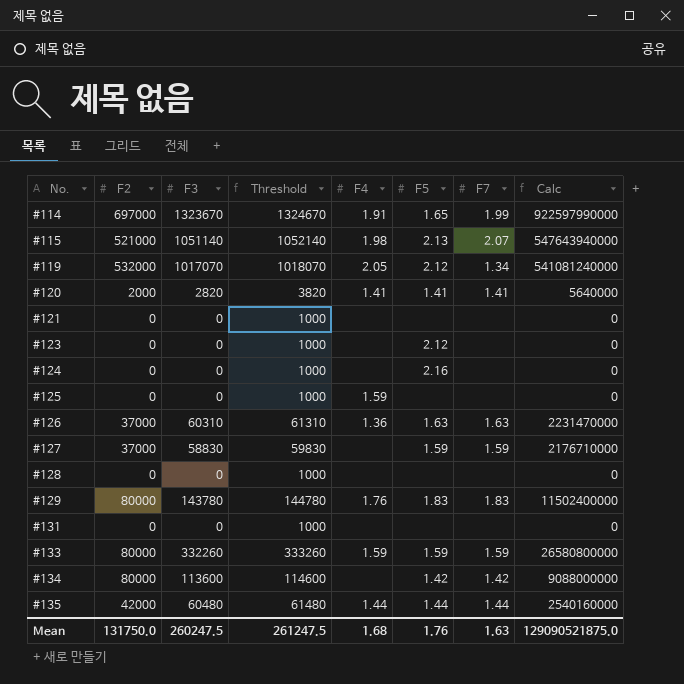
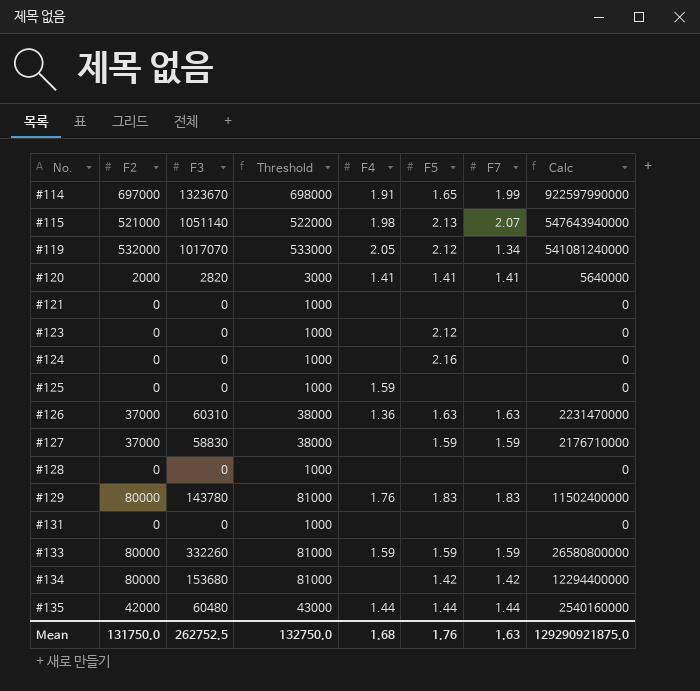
column Threshold | formula: [F3] + 1000 -> [F2] + 1000
#134 | F3: 113600 -> 153680
#134 | Calc: 9088000000 -> 12294400000
Mean | F3: 260247.5 -> 262752.5
Mean | Threshold: 261247.5 -> 132750.0
Mean | Calc: 129090521875.0 -> 129290921875.0

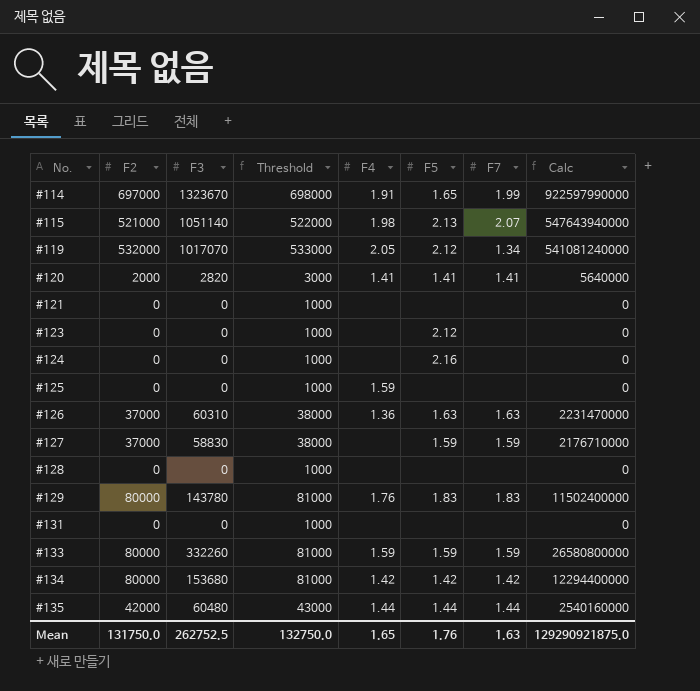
#134 | F4: none -> 1.42
Mean | F4: 1.68 -> 1.65

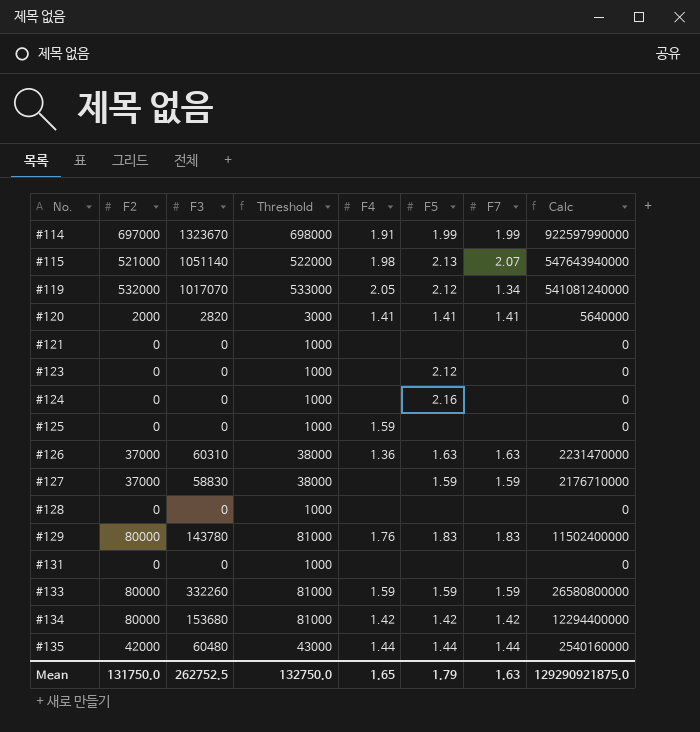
#114 | F5: 1.65 -> 1.99
Mean | F5: 1.76 -> 1.79

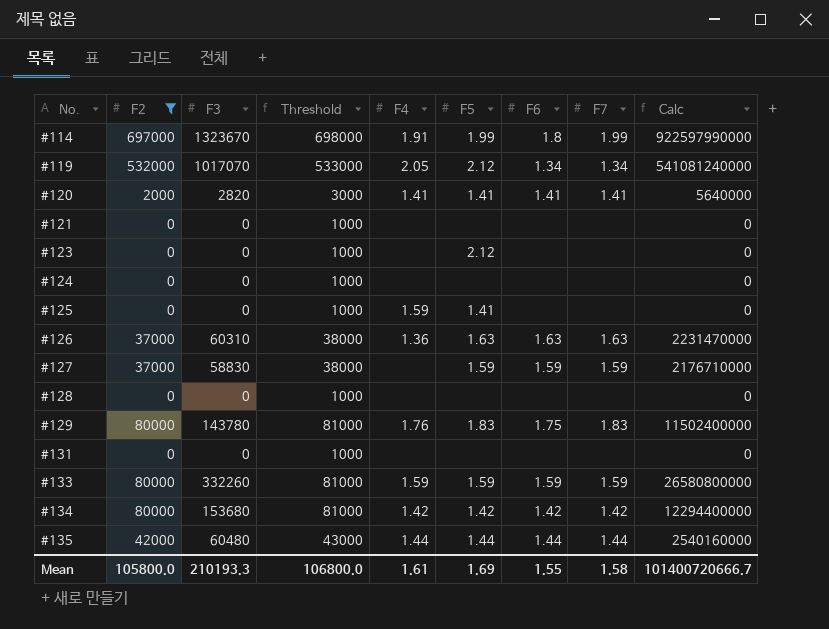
filter: none -> F2 != 521000
column F6 | position: none -> 7
#124 | F5: 2.16 -> none
#125 | F5: none -> 1.41
Mean | F2: 131750.0 -> 105800.0
Mean | F3: 262752.5 -> 210193.3
Mean | Threshold: 132750.0 -> 106800.0
Mean | F4: 1.65 -> 1.61
Mean | F5: 1.79 -> 1.69
Mean | F7: 1.63 -> 1.58
Mean | Calc: 129290921875.0 -> 101400720666.7

